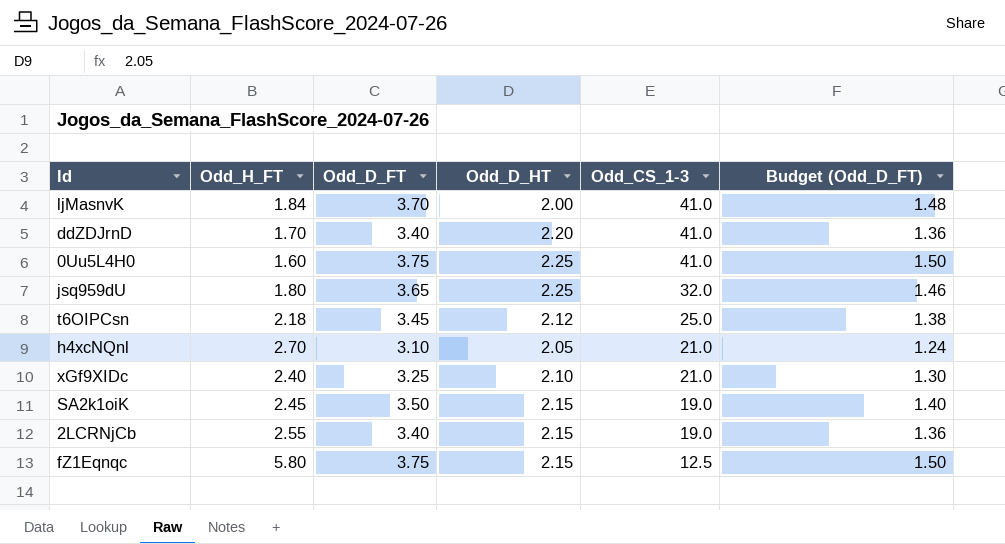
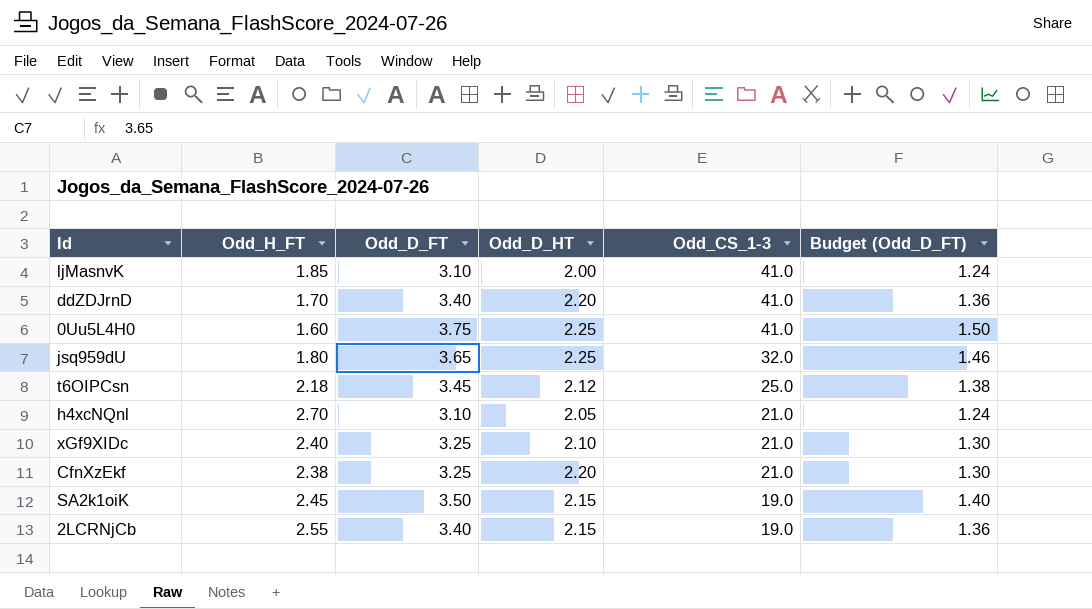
row fZ1Eqnqc: 5.80 | 3.75 | 2.15 | 12.5 | 1.50 -> none
ljMasnvK | Odd_H_FT: 1.84 -> 1.85
ljMasnvK | Odd_D_FT: 3.70 -> 3.10
ljMasnvK | Budget (Odd_D_FT): 1.48 -> 1.24
row CfnXzEkf: none -> 2.38 | 3.25 | 2.20 | 21.0 | 1.30

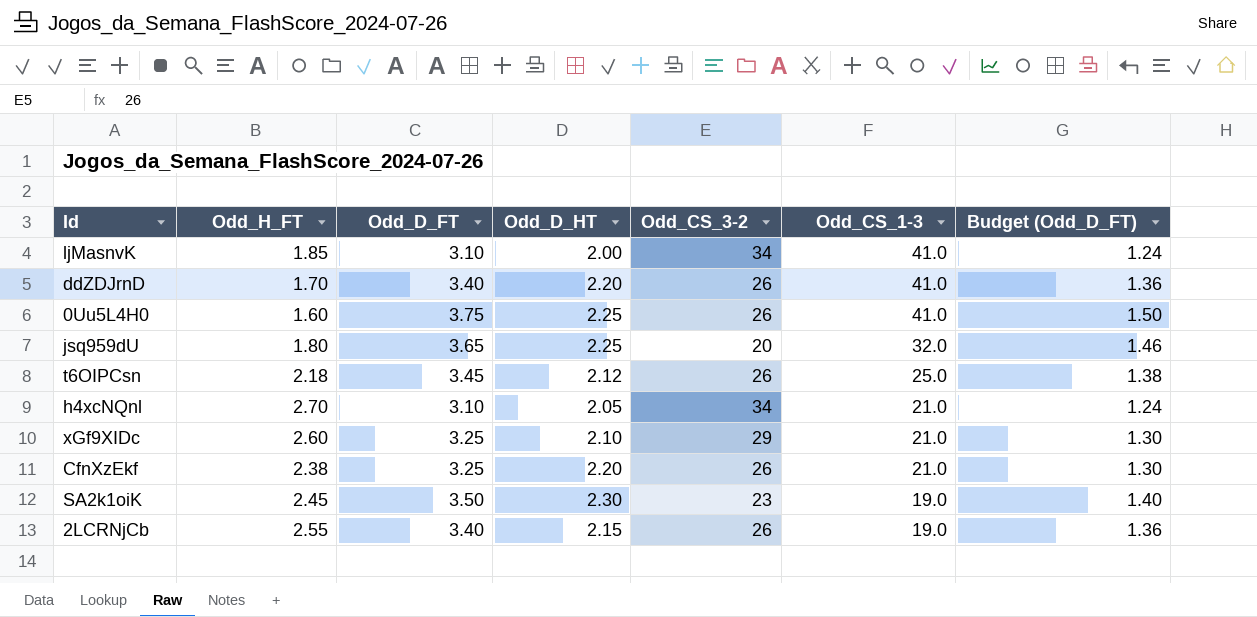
column Odd_CS_3-2 | position: none -> 5
xGf9XIDc | Odd_H_FT: 2.40 -> 2.60
SA2k1oiK | Odd_D_HT: 2.15 -> 2.30

